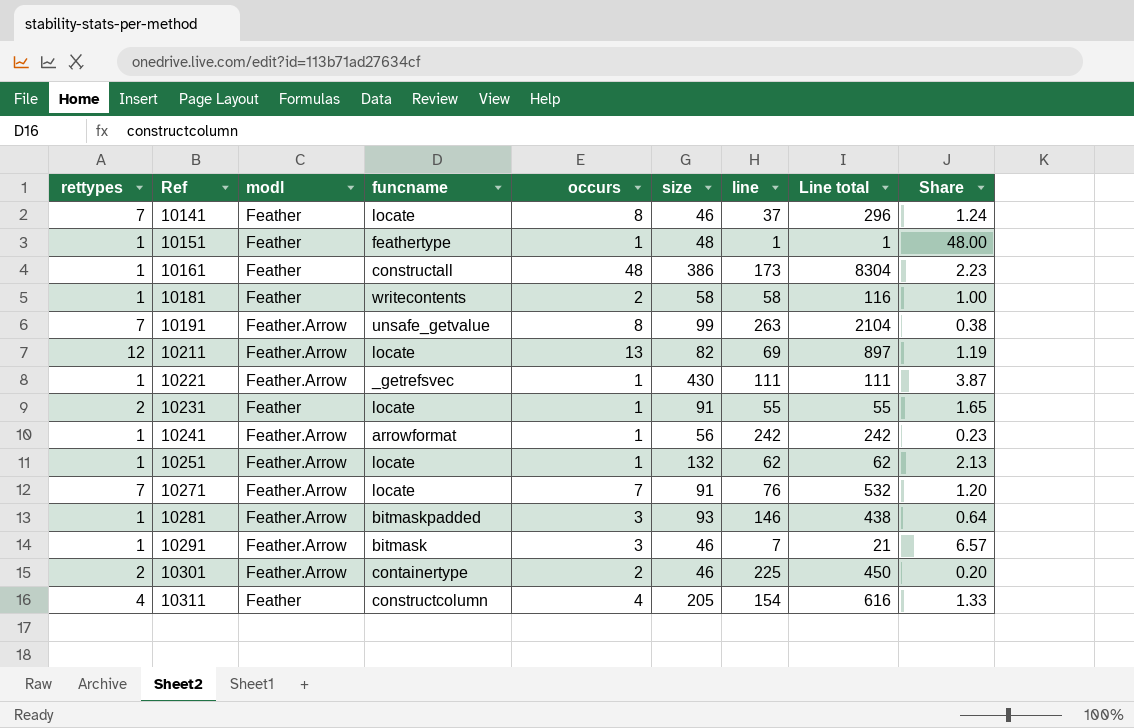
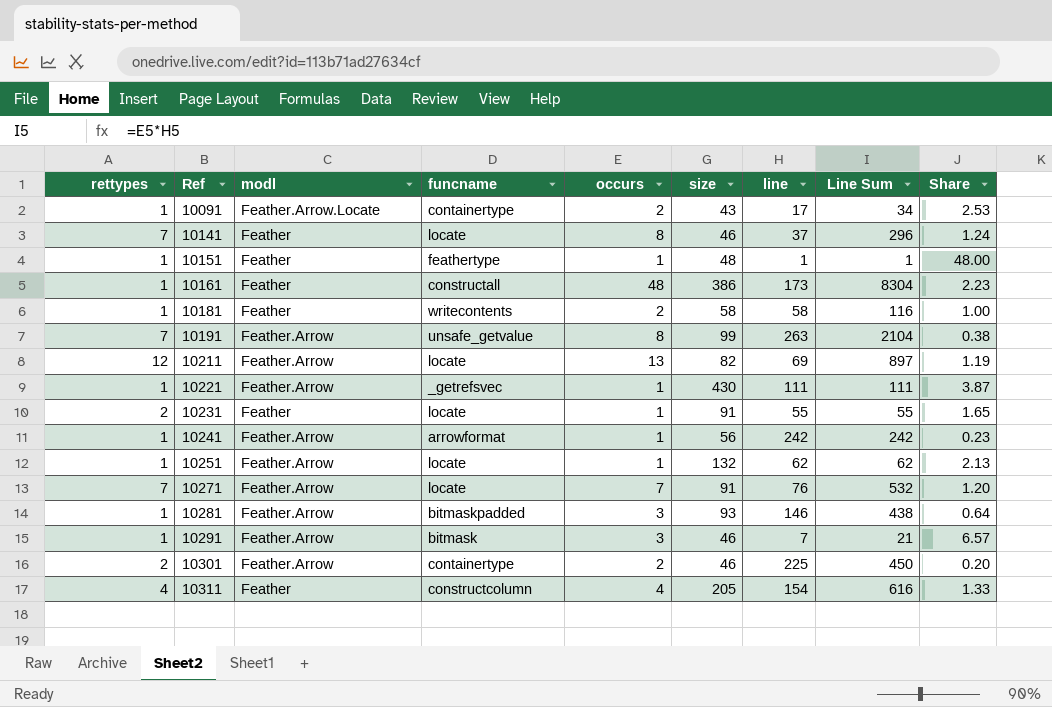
column name: Line total -> Line Sum
row 10091: none -> 1 | Feather.Arrow.Locate | containertype | 2 | 43 | 17 | 34 | 2.53

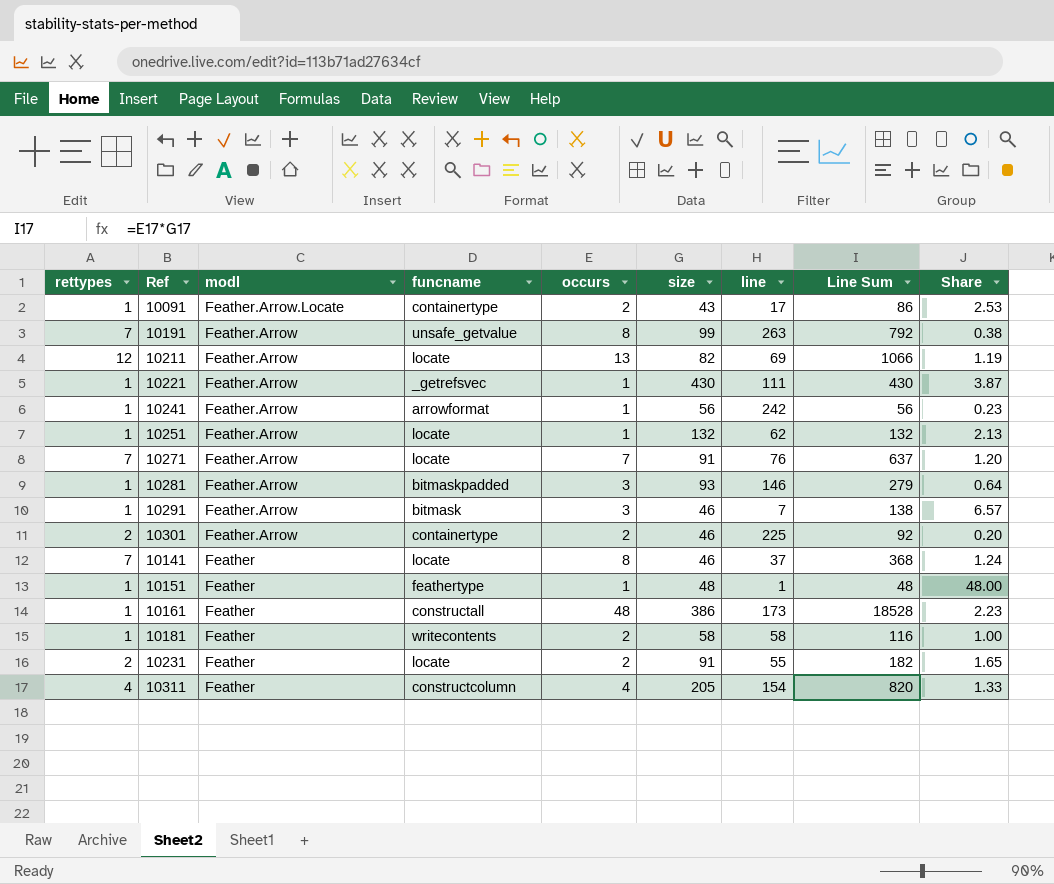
row order: Ref ascending -> modl descending
column Line Sum | formula: [occurs] * [line] -> [occurs] * [size]
10231 | occurs: 1 -> 2

